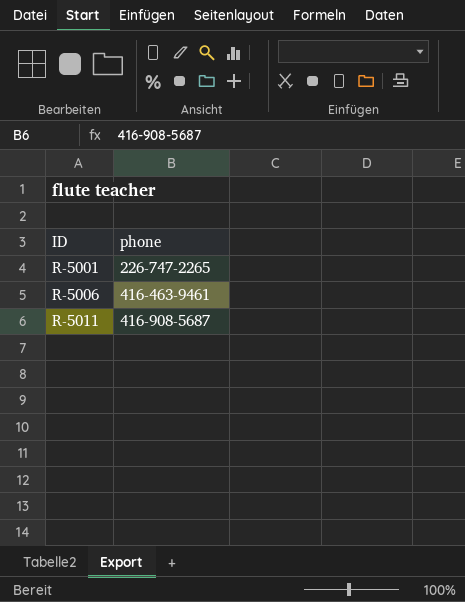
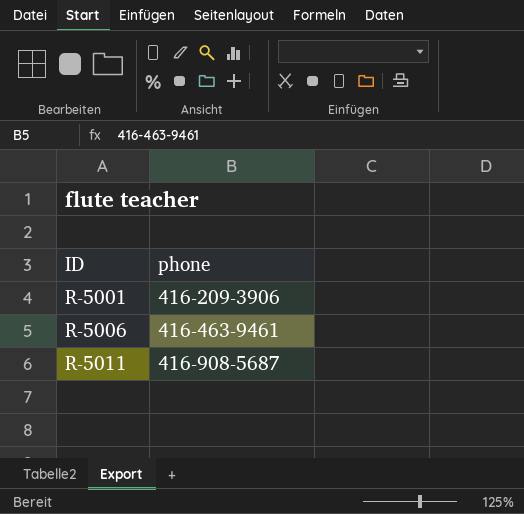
R-5001 | phone: 226-747-2265 -> 416-209-3906

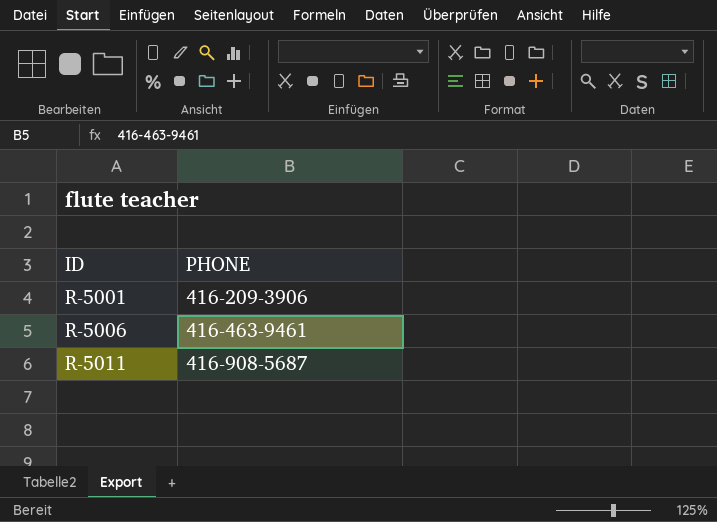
column name: phone -> PHONE

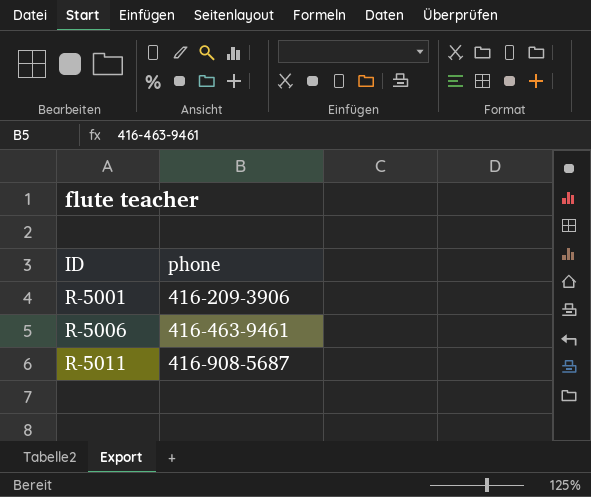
column name: PHONE -> phone

